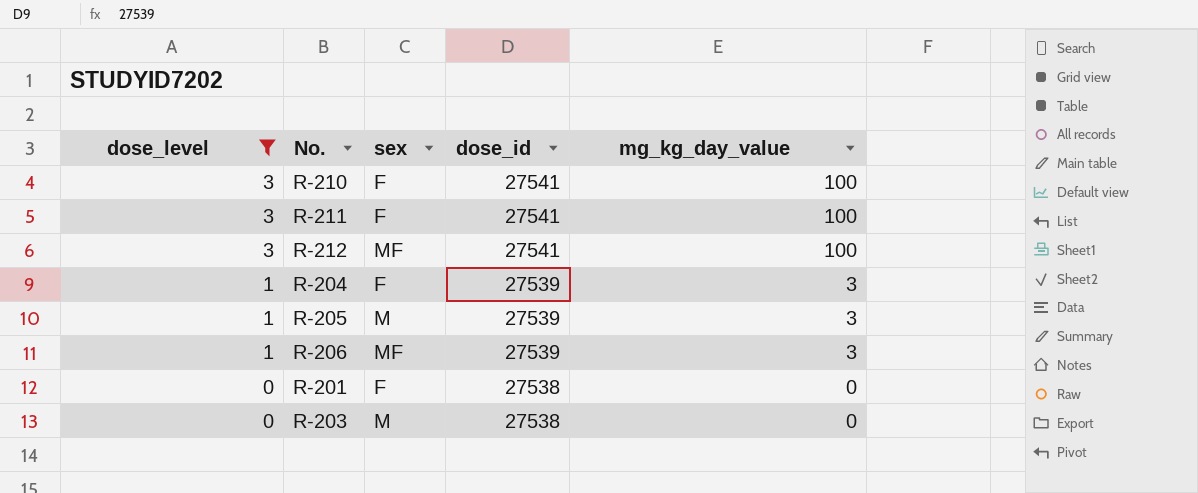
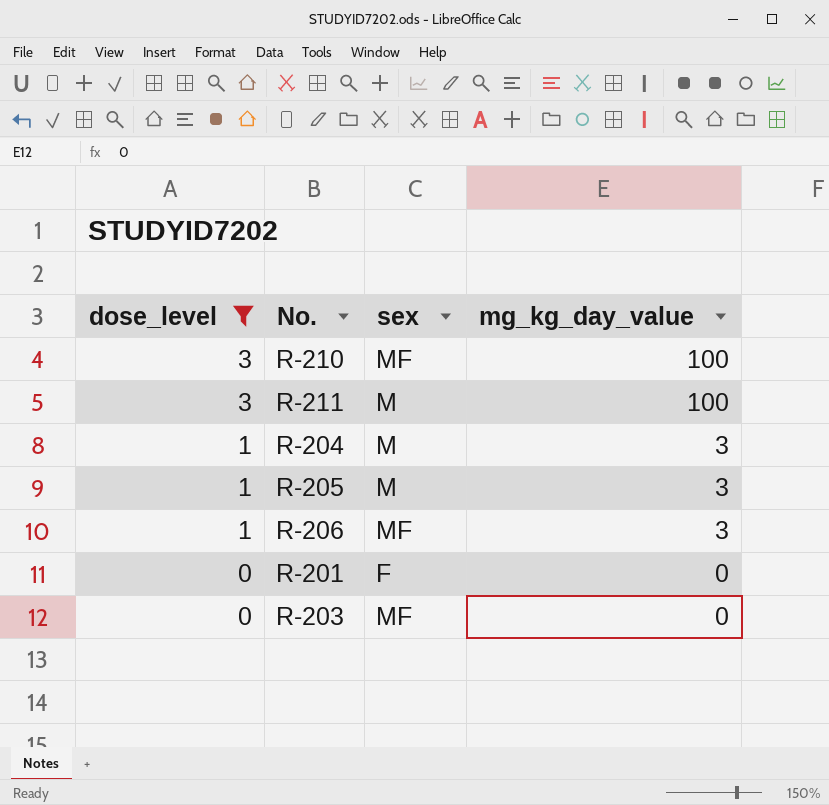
column dose_id | position: 4 -> none
row R-212: 3 | MF | 27541 | 100 -> none
R-210 | sex: F -> MF
R-211 | sex: F -> M
R-204 | sex: F -> M
R-203 | sex: M -> MF

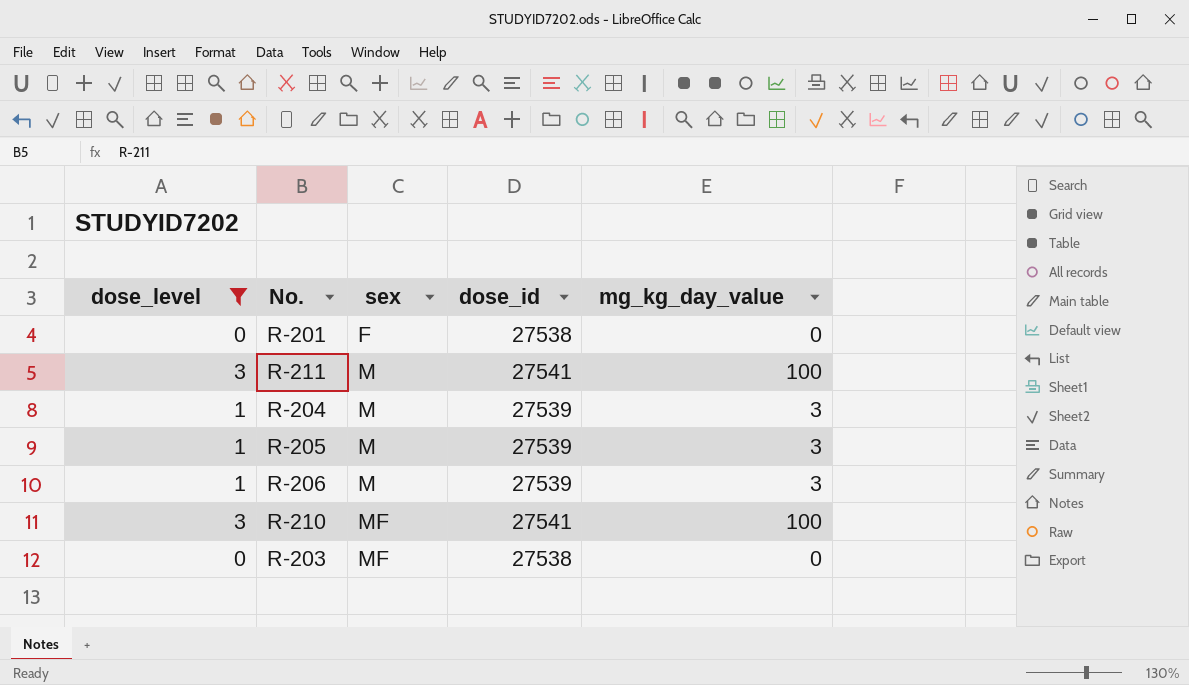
row order: dose_level descending -> sex ascending
column dose_id | position: none -> 4
R-206 | sex: MF -> M

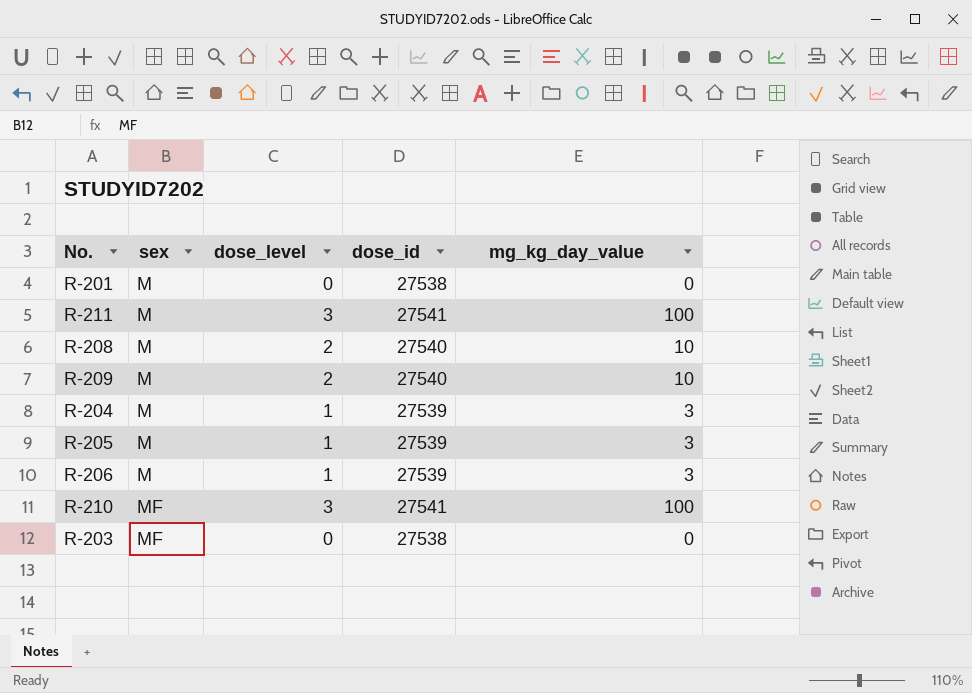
filter: dose_level != 2 -> none
column dose_level | position: 1 -> 3
R-201 | sex: F -> M

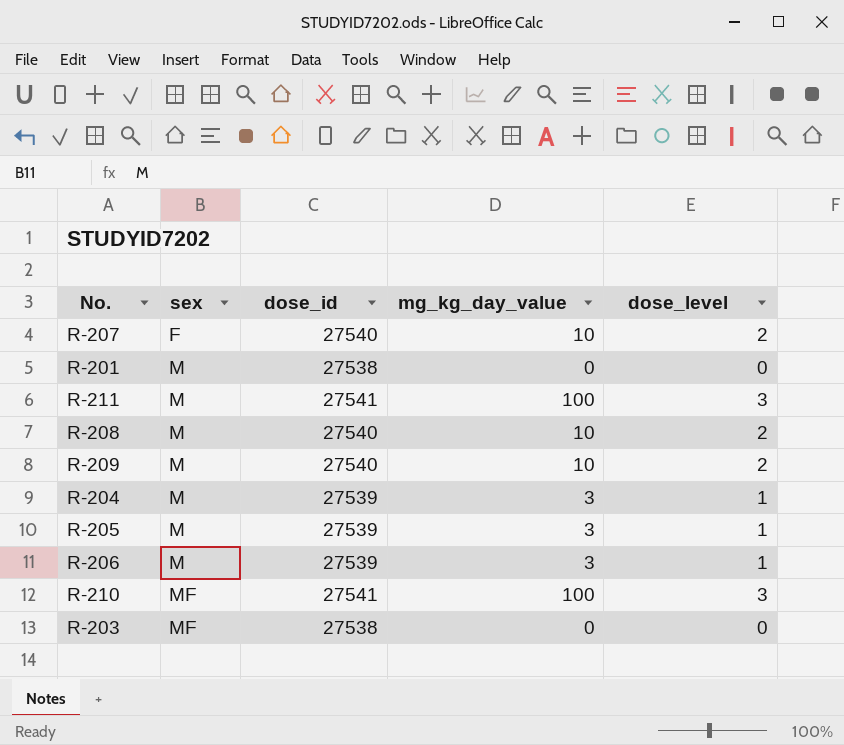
column dose_level | position: 3 -> 5
row R-207: none -> F | 27540 | 10 | 2

